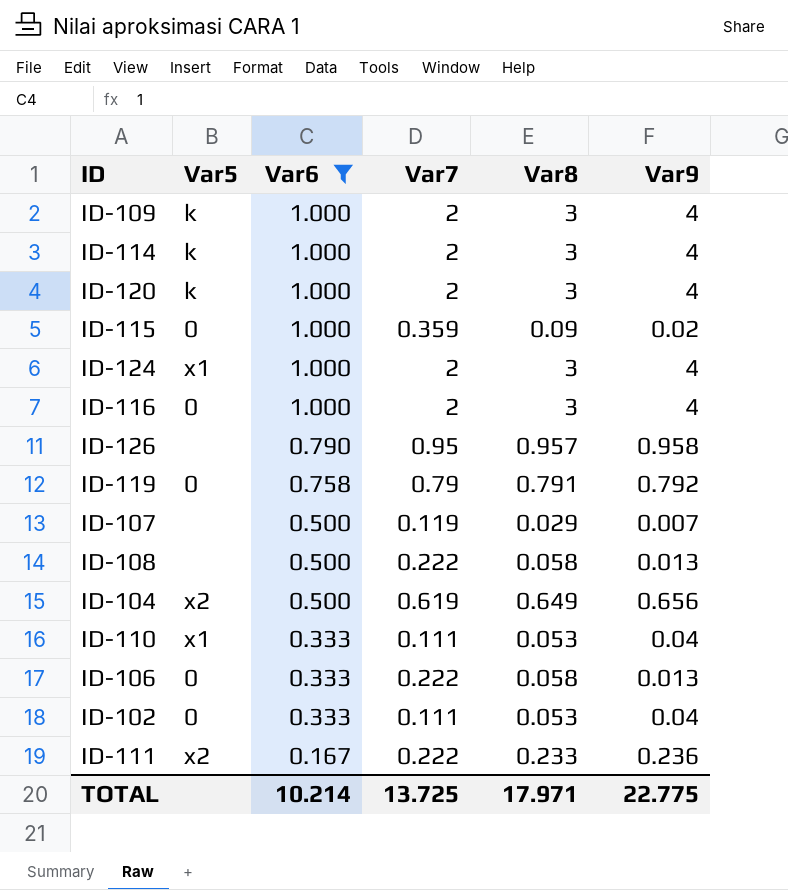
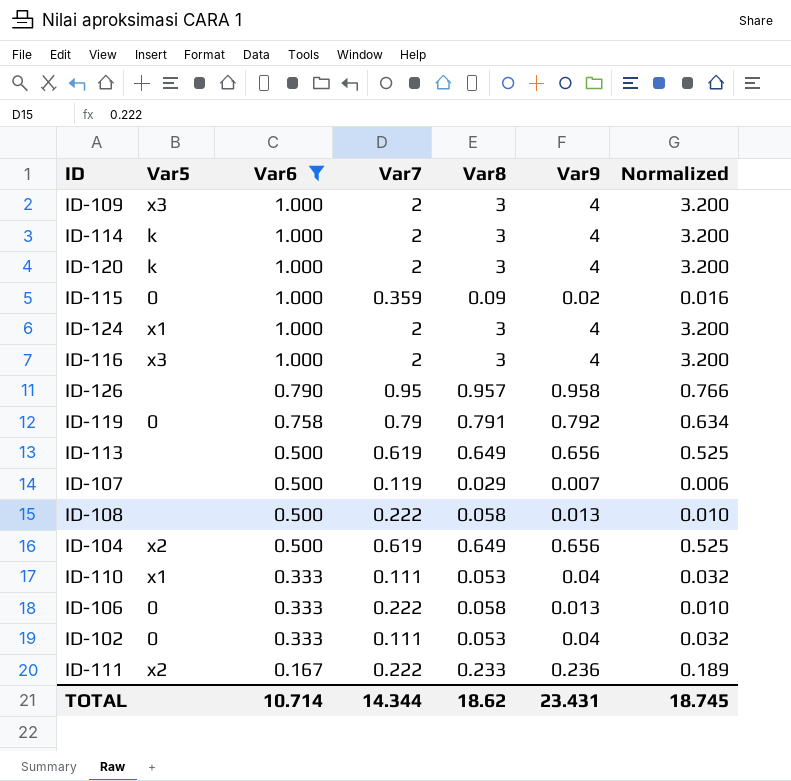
column Normalized | formula: none -> [Var9] * 0.8
ID-109 | Var5: k -> x3
ID-116 | Var5: 0 -> x3
row ID-113: none -> none | 0.500 | 0.619 | 0.649 | 0.656 | 0.525
TOTAL | Var6: 10.214 -> 10.714
TOTAL | Var7: 13.725 -> 14.344
TOTAL | Var8: 17.971 -> 18.62
TOTAL | Var9: 22.775 -> 23.431

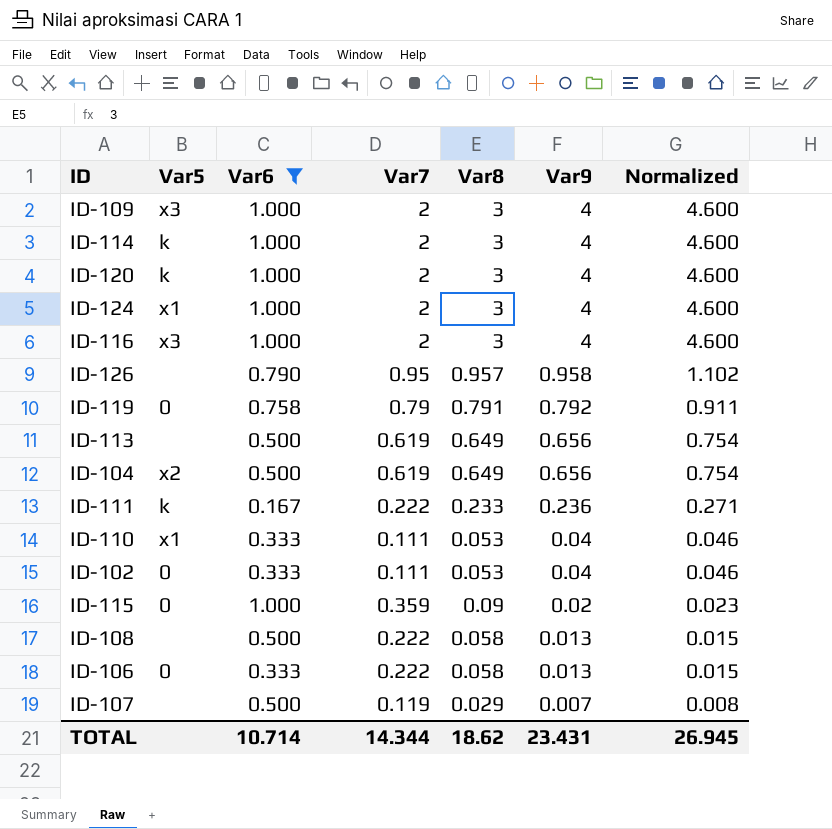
row order: Var6 descending -> Var9 descending
column Normalized | formula: [Var9] * 0.8 -> [Var9] * 1.15
ID-111 | Var5: x2 -> k
TOTAL | Normalized: 18.745 -> 26.945

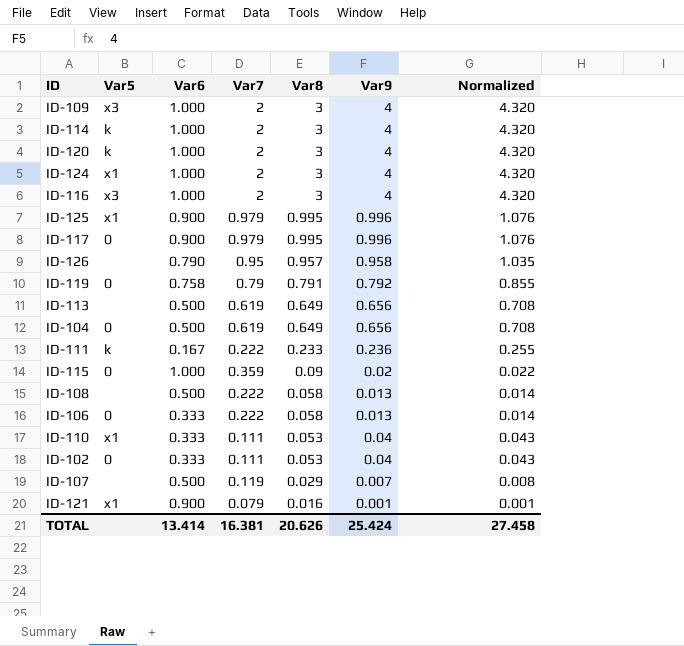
filter: Var6 != 0.900 -> none
row order: Var9 descending -> Var8 descending
column Normalized | formula: [Var9] * 1.15 -> [Var9] * 1.08
ID-104 | Var5: x2 -> 0
TOTAL | Var6: 10.714 -> 13.414
TOTAL | Var7: 14.344 -> 16.381
TOTAL | Var8: 18.62 -> 20.626
TOTAL | Var9: 23.431 -> 25.424
TOTAL | Normalized: 26.945 -> 27.458

